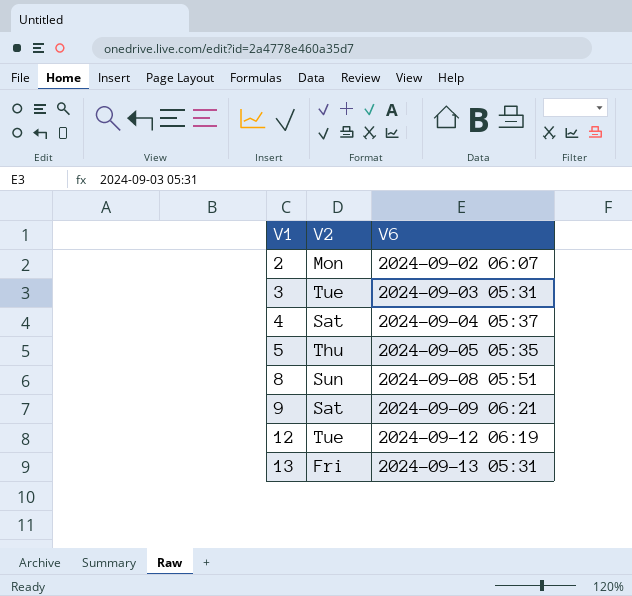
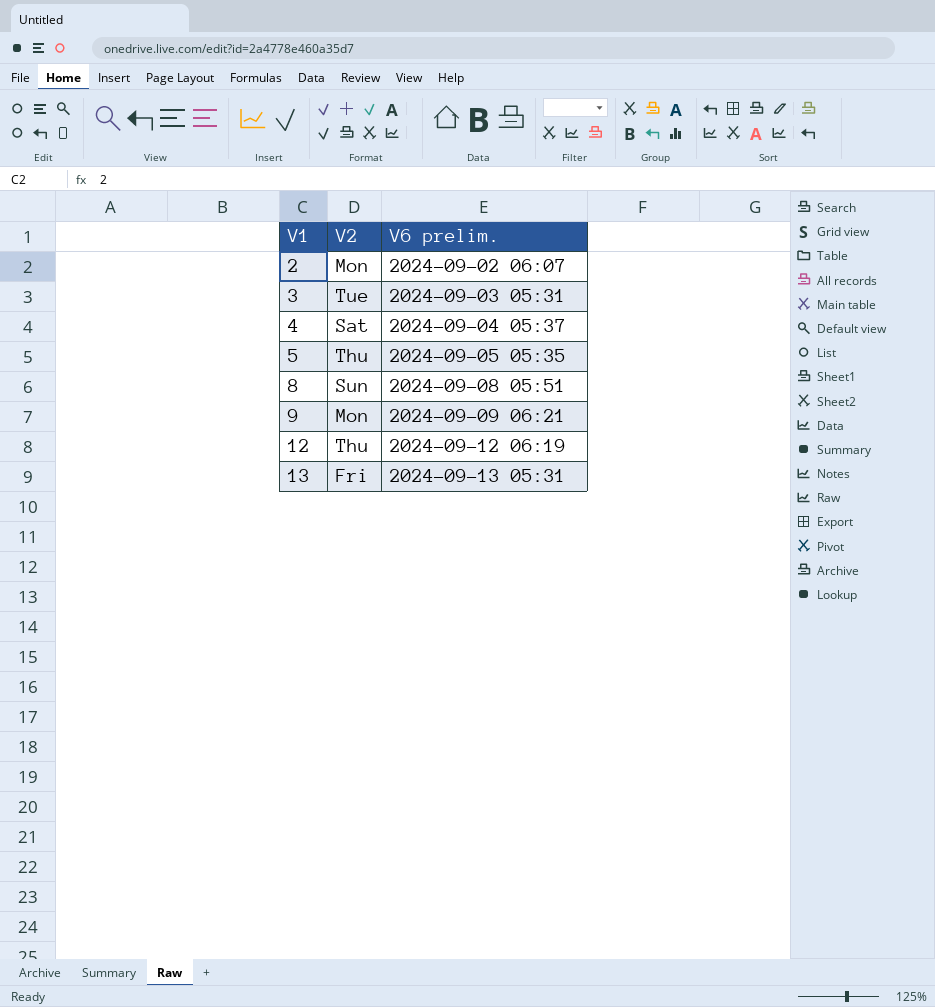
column name: V6 -> V6 prelim.
9 | V2: Sat -> Mon
12 | V2: Tue -> Thu

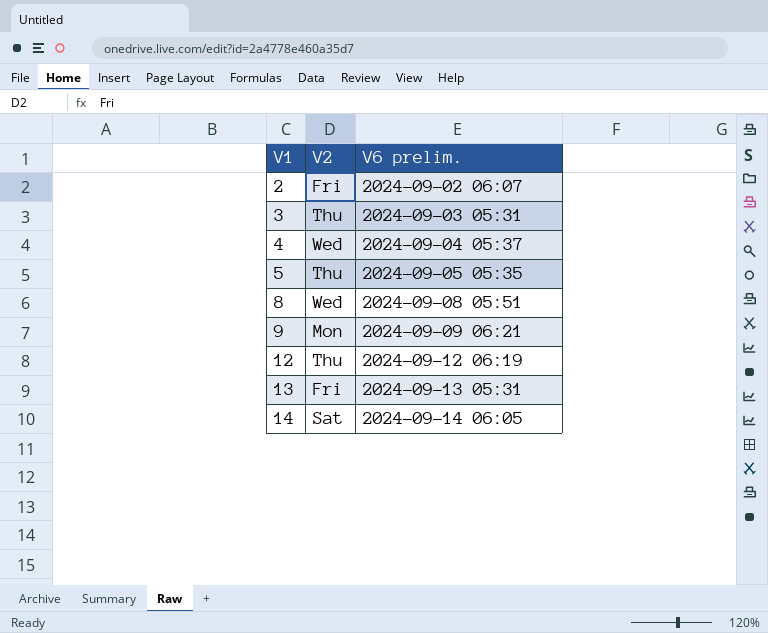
2 | V2: Mon -> Fri
3 | V2: Tue -> Thu
4 | V2: Sat -> Wed
8 | V2: Sun -> Wed
row 14: none -> Sat | 2024-09-14 06:05

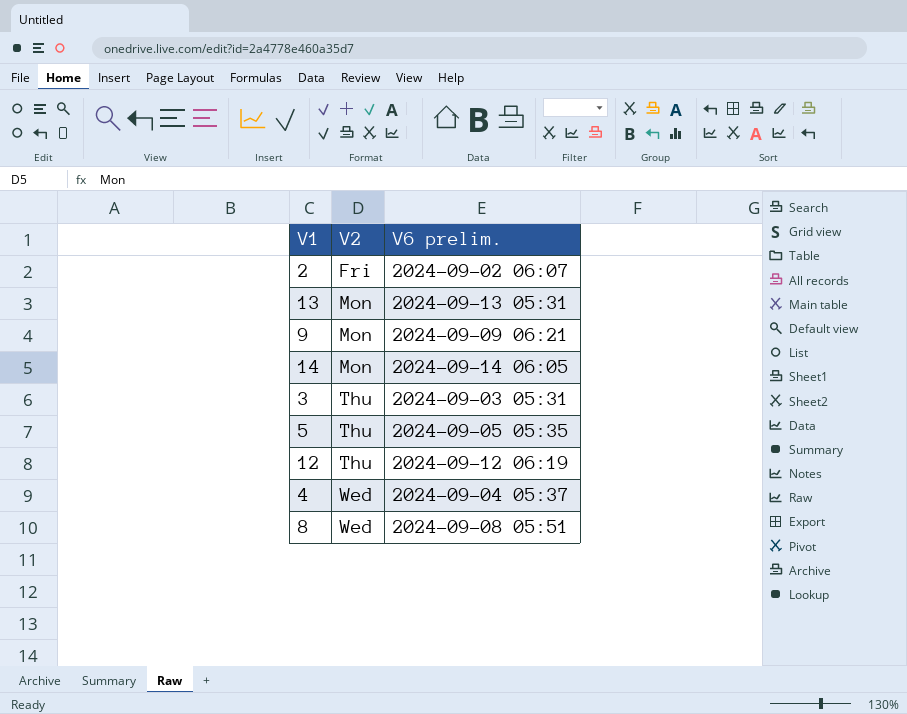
row order: V1 ascending -> V2 ascending
13 | V2: Fri -> Mon
14 | V2: Sat -> Mon

